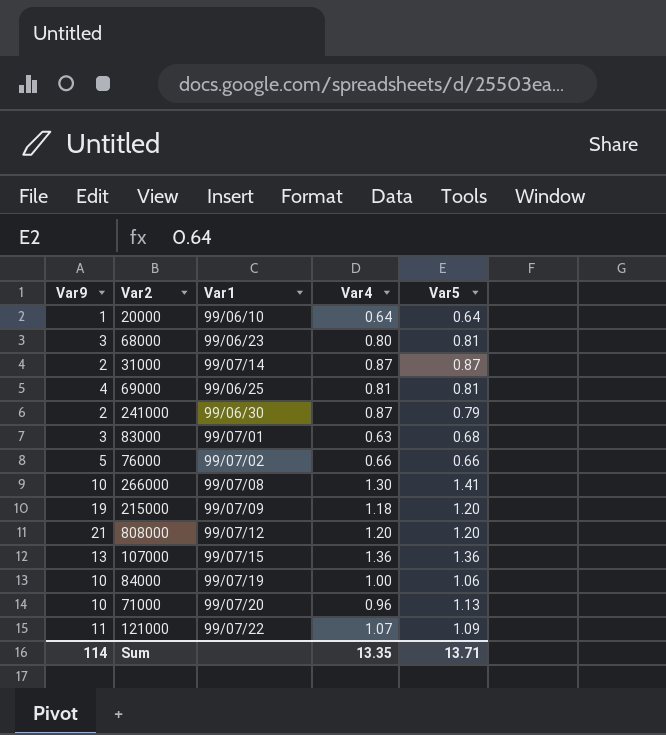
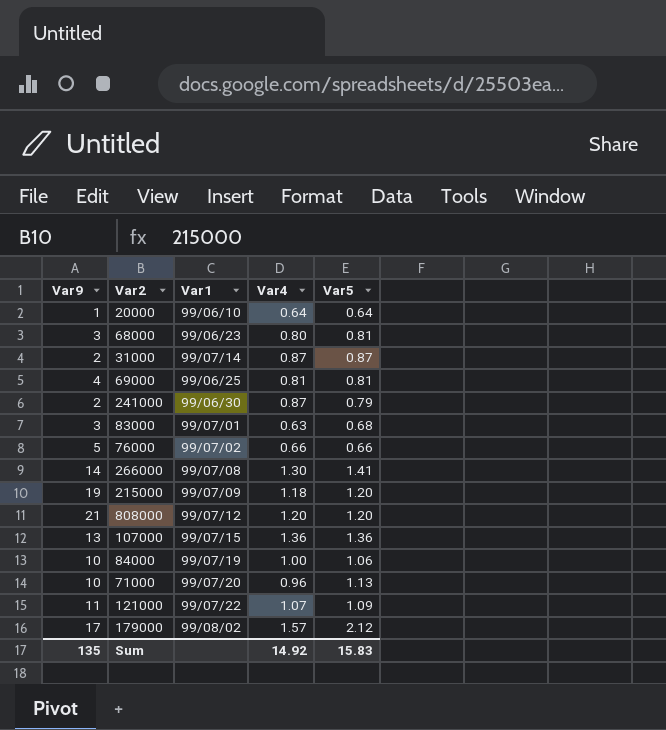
266000 | Var9: 10 -> 14
row 179000: none -> 17 | 99/08/02 | 1.57 | 2.12
Sum | Var9: 114 -> 135
Sum | Var4: 13.35 -> 14.92
Sum | Var5: 13.71 -> 15.83

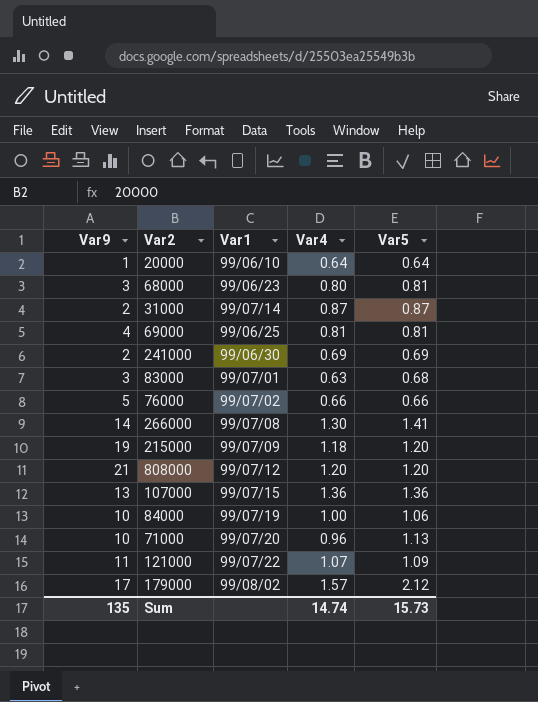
241000 | Var4: 0.87 -> 0.69
241000 | Var5: 0.79 -> 0.69
Sum | Var4: 14.92 -> 14.74
Sum | Var5: 15.83 -> 15.73

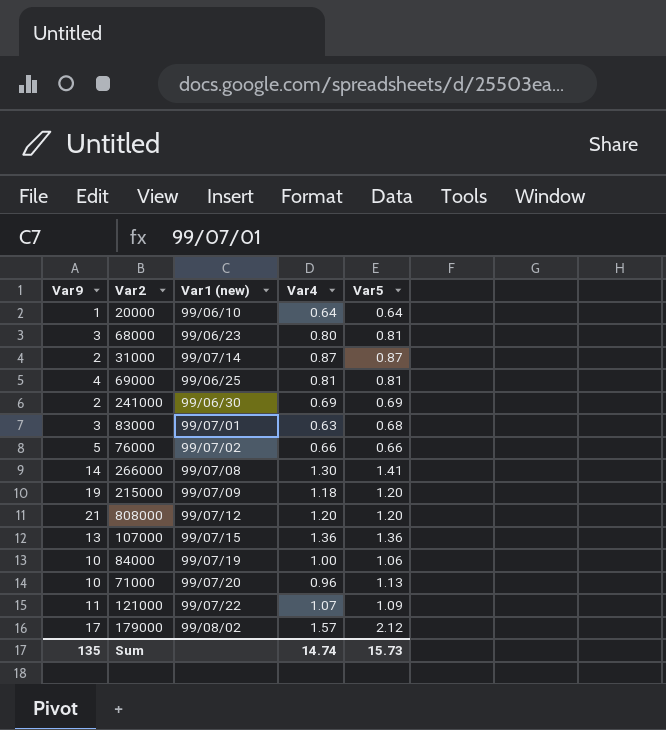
column name: Var1 -> Var1 (new)

